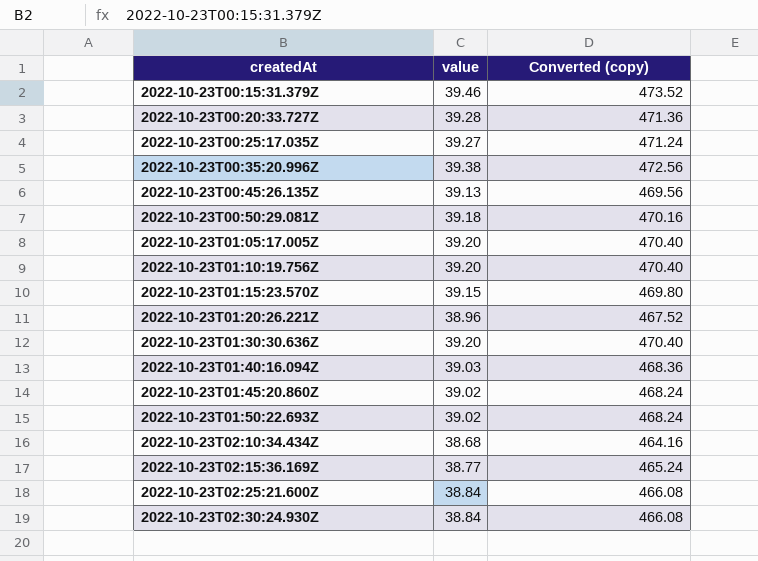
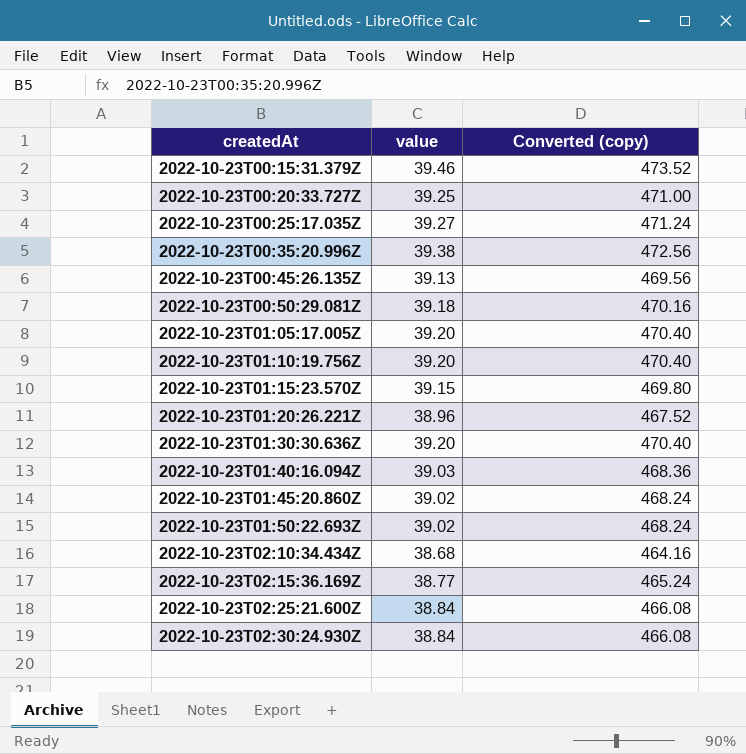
2022-10-23T00:20:33.727Z | value: 39.28 -> 39.25
2022-10-23T00:20:33.727Z | Converted (copy): 471.36 -> 471.00

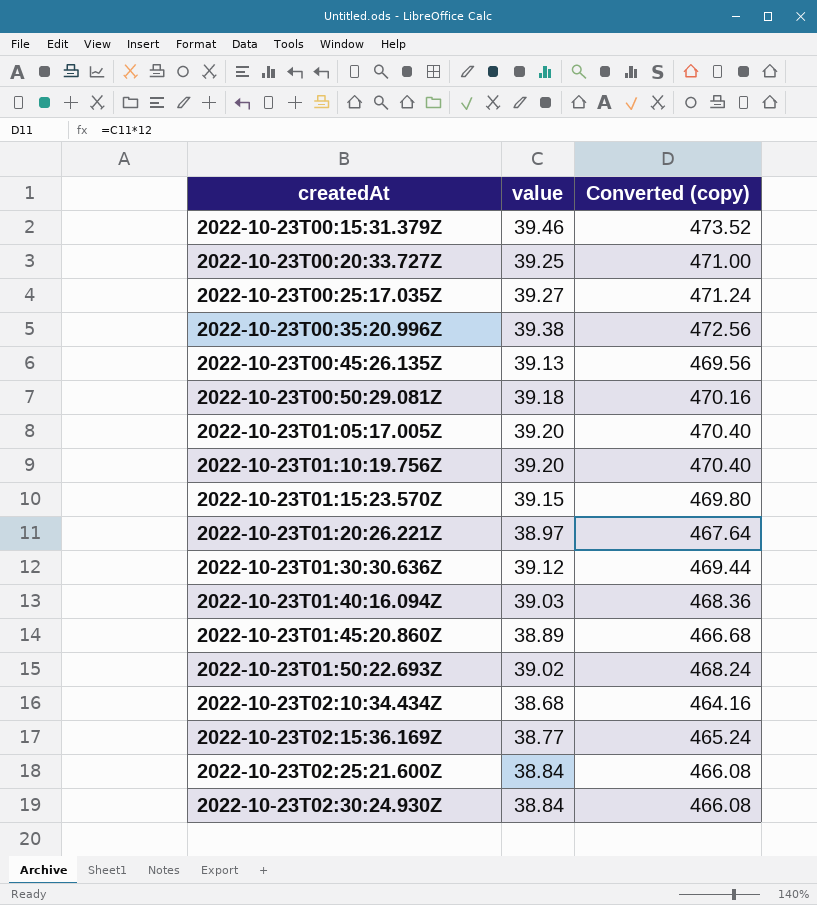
2022-10-23T01:20:26.221Z | value: 38.96 -> 38.97
2022-10-23T01:20:26.221Z | Converted (copy): 467.52 -> 467.64
2022-10-23T01:30:30.636Z | value: 39.20 -> 39.12
2022-10-23T01:30:30.636Z | Converted (copy): 470.40 -> 469.44
2022-10-23T01:45:20.860Z | value: 39.02 -> 38.89
2022-10-23T01:45:20.860Z | Converted (copy): 468.24 -> 466.68

